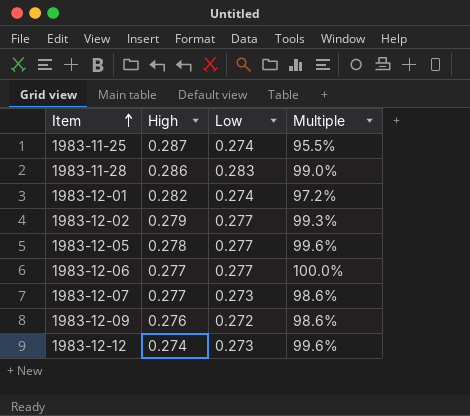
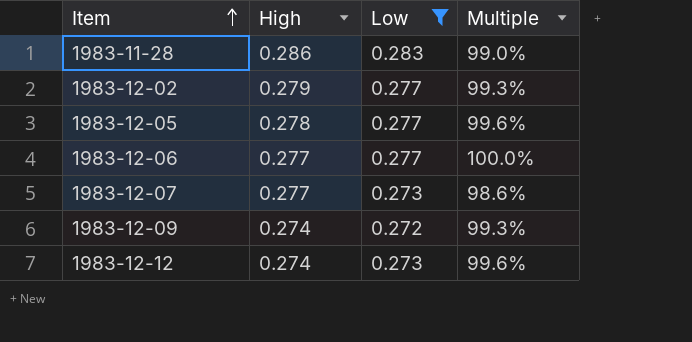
filter: none -> Low != 0.274
1983-12-09 | High: 0.276 -> 0.274
1983-12-09 | Multiple: 98.6% -> 99.3%

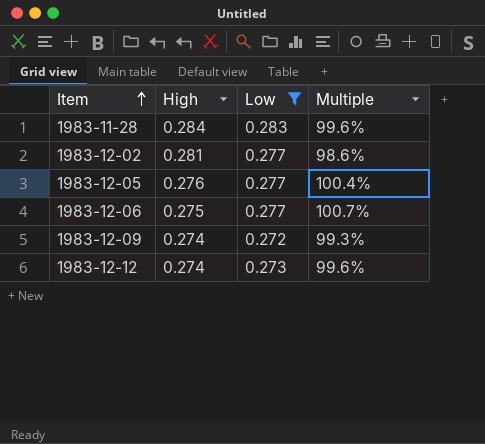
row 1983-12-07: 0.277 | 0.273 | 98.6% -> none
1983-11-28 | High: 0.286 -> 0.284
1983-11-28 | Multiple: 99.0% -> 99.6%
1983-12-02 | High: 0.279 -> 0.281
1983-12-02 | Multiple: 99.3% -> 98.6%
1983-12-05 | High: 0.278 -> 0.276
1983-12-05 | Multiple: 99.6% -> 100.4%
1983-12-06 | High: 0.277 -> 0.275
1983-12-06 | Multiple: 100.0% -> 100.7%

